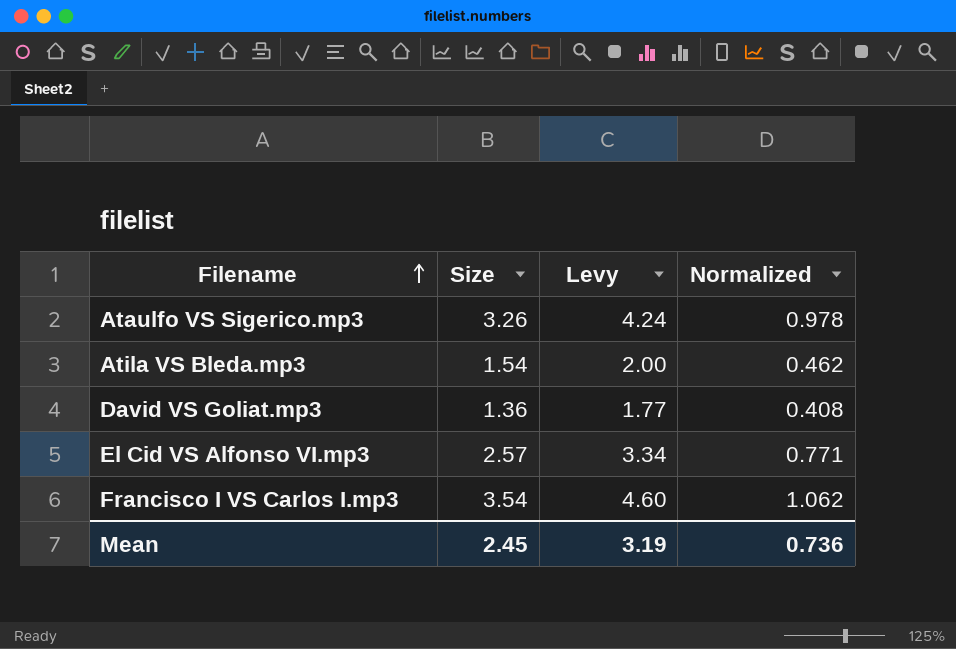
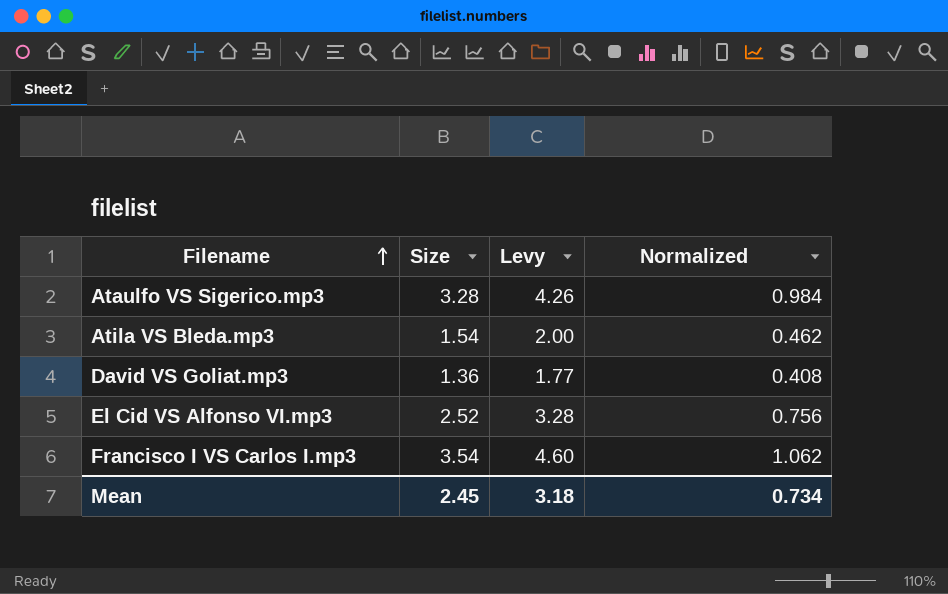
Ataulfo VS Sigerico.mp3 | Size: 3.26 -> 3.28
Ataulfo VS Sigerico.mp3 | Levy: 4.24 -> 4.26
Ataulfo VS Sigerico.mp3 | Normalized: 0.978 -> 0.984
El Cid VS Alfonso VI.mp3 | Size: 2.57 -> 2.52
El Cid VS Alfonso VI.mp3 | Levy: 3.34 -> 3.28
El Cid VS Alfonso VI.mp3 | Normalized: 0.771 -> 0.756
Mean | Levy: 3.19 -> 3.18
Mean | Normalized: 0.736 -> 0.734

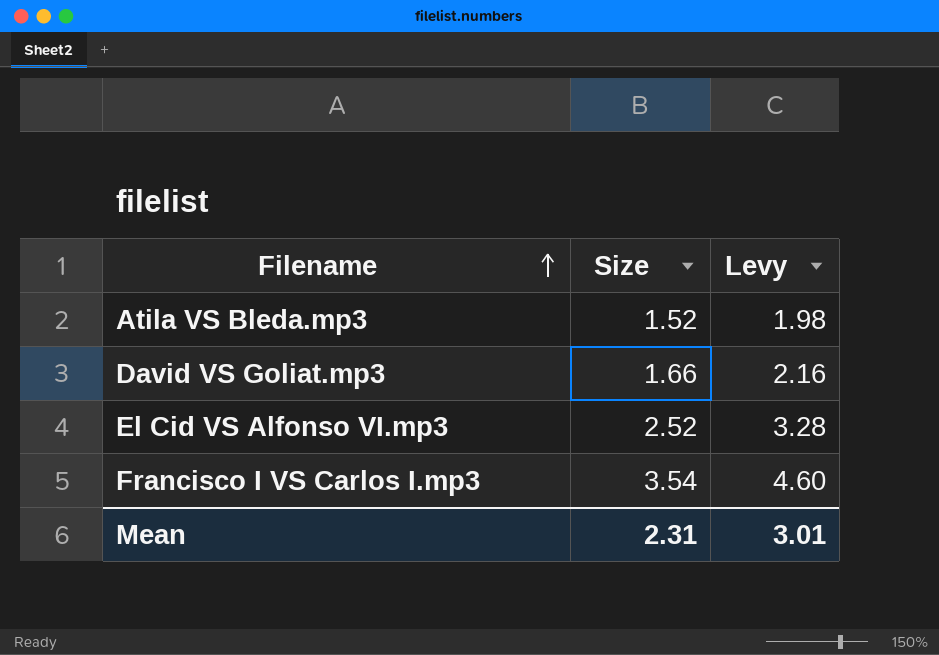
column Normalized | formula: [Size] * 0.3 -> none
row Ataulfo VS Sigerico.mp3: 3.28 | 4.26 | 0.984 -> none
Atila VS Bleda.mp3 | Size: 1.54 -> 1.52
Atila VS Bleda.mp3 | Levy: 2.00 -> 1.98
David VS Goliat.mp3 | Size: 1.36 -> 1.66
David VS Goliat.mp3 | Levy: 1.77 -> 2.16
Mean | Size: 2.45 -> 2.31
Mean | Levy: 3.18 -> 3.01

